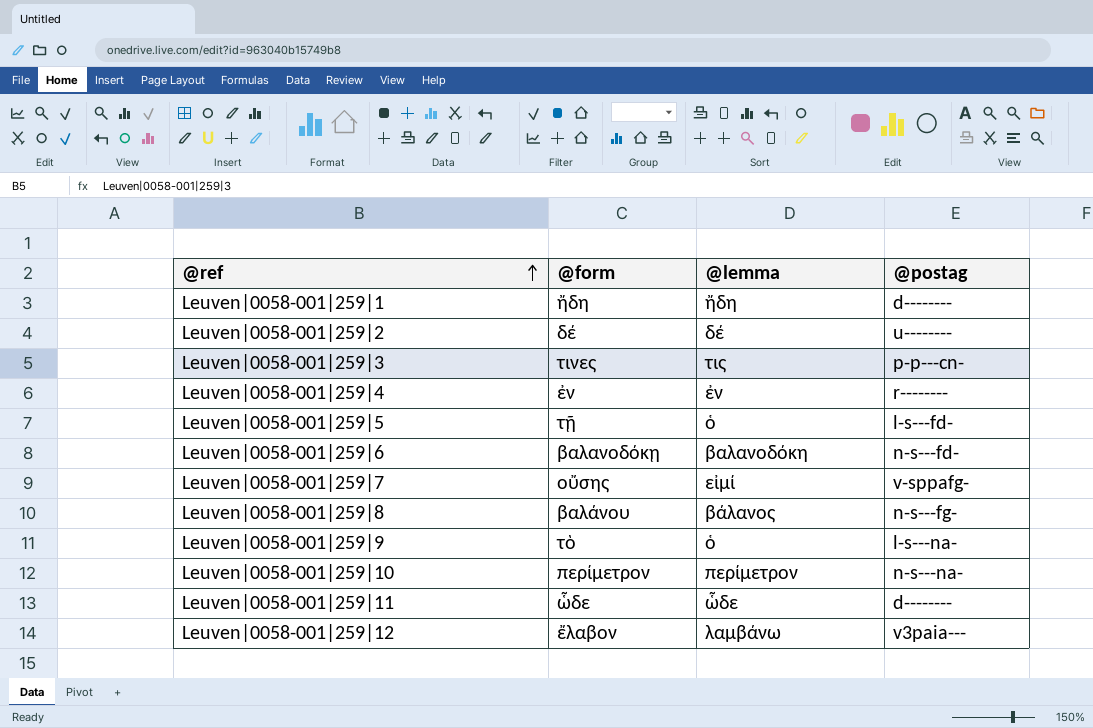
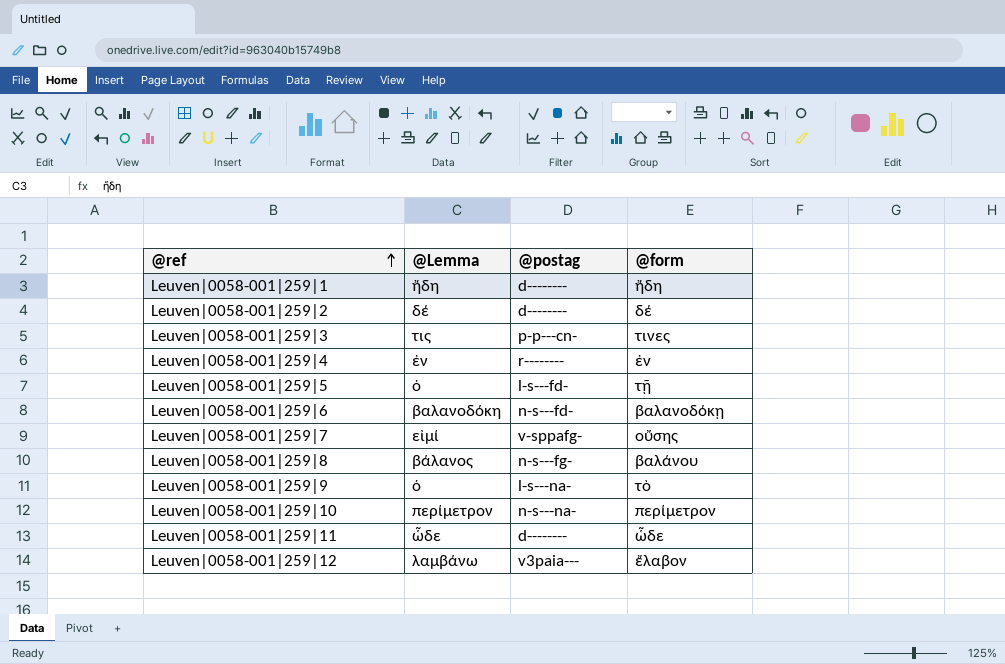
column name: @lemma -> @Lemma
column @form | position: 2 -> 4
Leuven|0058-001|259|2 | @postag: u-------- -> d--------

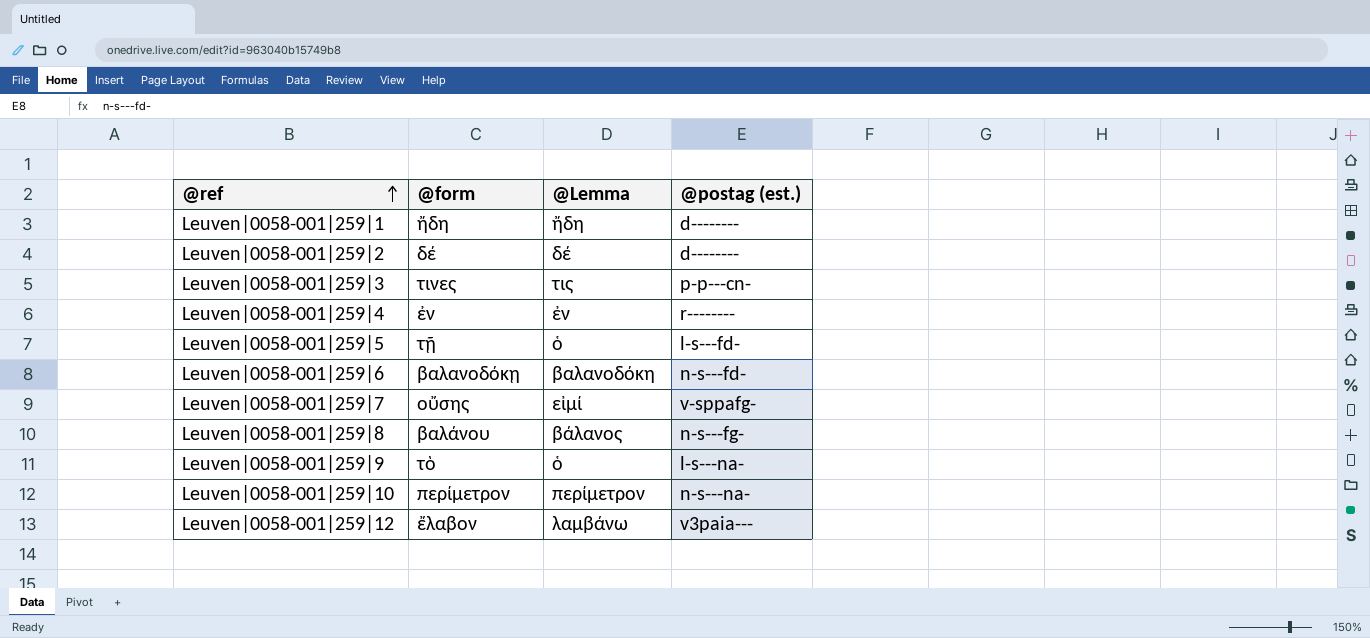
column @form | position: 4 -> 2
column name: @postag -> @postag (est.)
row Leuven|0058-001|259|11: ὧδε | d-------- | ὧδε -> none

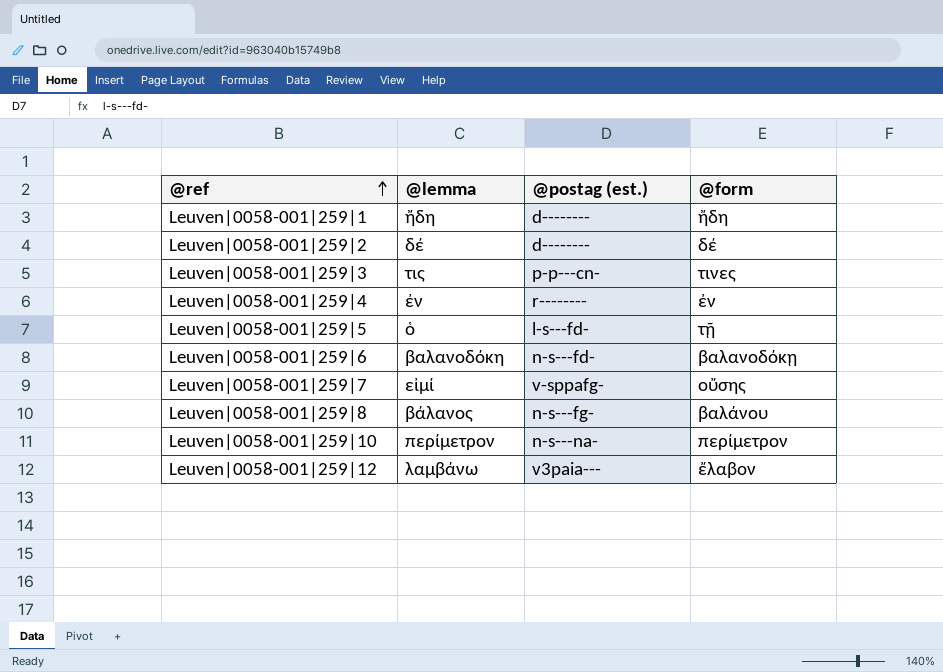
column name: @Lemma -> @lemma
column @form | position: 2 -> 4
row Leuven|0058-001|259|9: τὸ | ὁ | l-s---na- -> none

